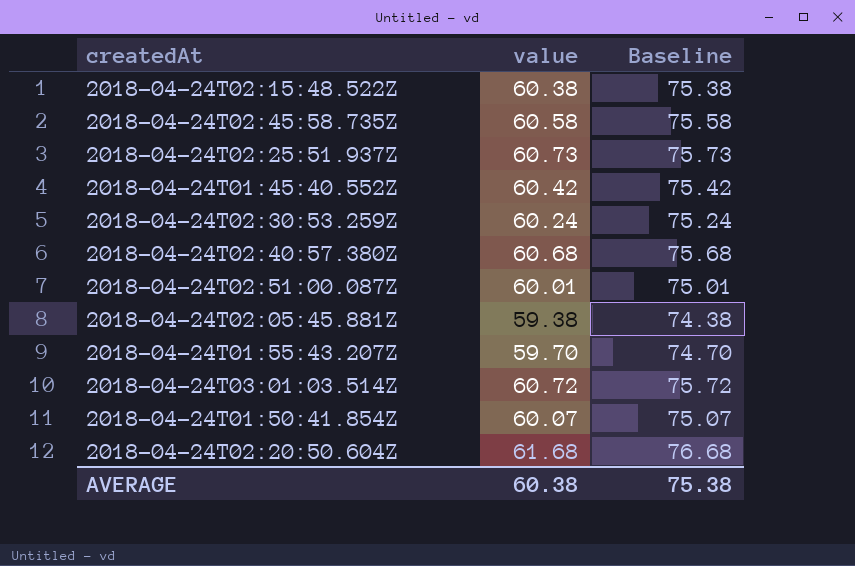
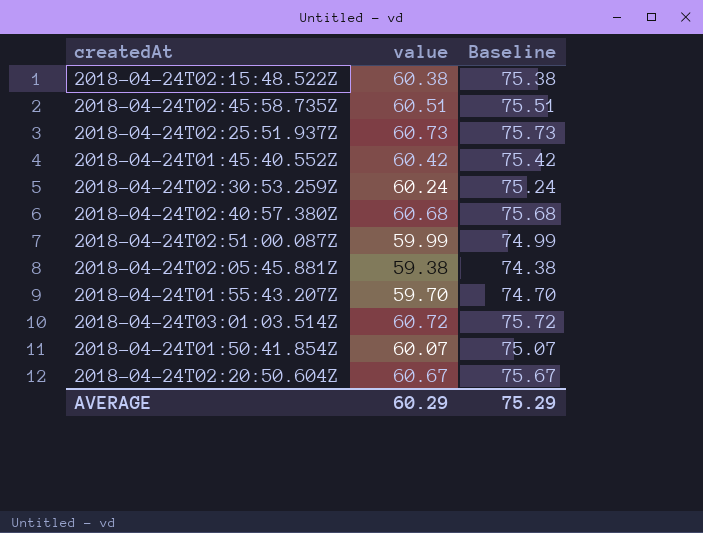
2018-04-24T02:45:58.735Z | value: 60.58 -> 60.51
2018-04-24T02:45:58.735Z | Baseline: 75.58 -> 75.51
2018-04-24T02:51:00.087Z | value: 60.01 -> 59.99
2018-04-24T02:51:00.087Z | Baseline: 75.01 -> 74.99
2018-04-24T02:20:50.604Z | value: 61.68 -> 60.67
2018-04-24T02:20:50.604Z | Baseline: 76.68 -> 75.67
AVERAGE | value: 60.38 -> 60.29
AVERAGE | Baseline: 75.38 -> 75.29

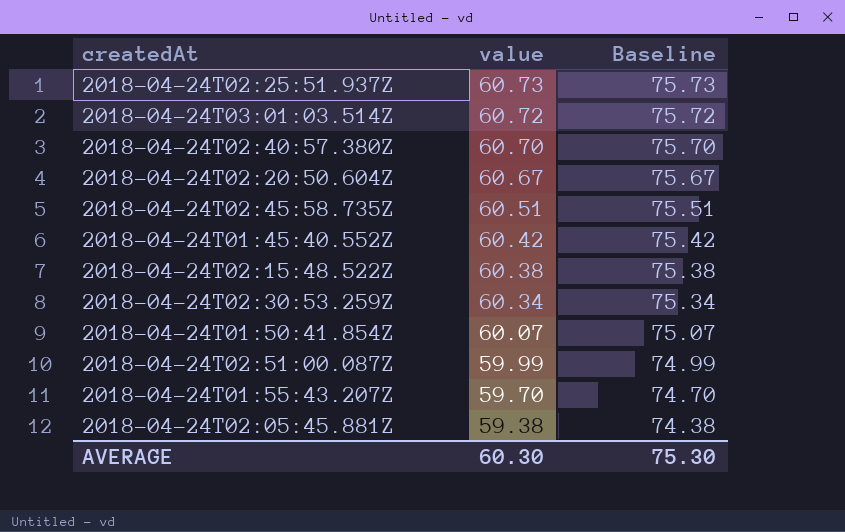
row order: none -> value descending
2018-04-24T02:40:57.380Z | value: 60.68 -> 60.70
2018-04-24T02:40:57.380Z | Baseline: 75.68 -> 75.70
2018-04-24T02:30:53.259Z | value: 60.24 -> 60.34
2018-04-24T02:30:53.259Z | Baseline: 75.24 -> 75.34
AVERAGE | value: 60.29 -> 60.30
AVERAGE | Baseline: 75.29 -> 75.30

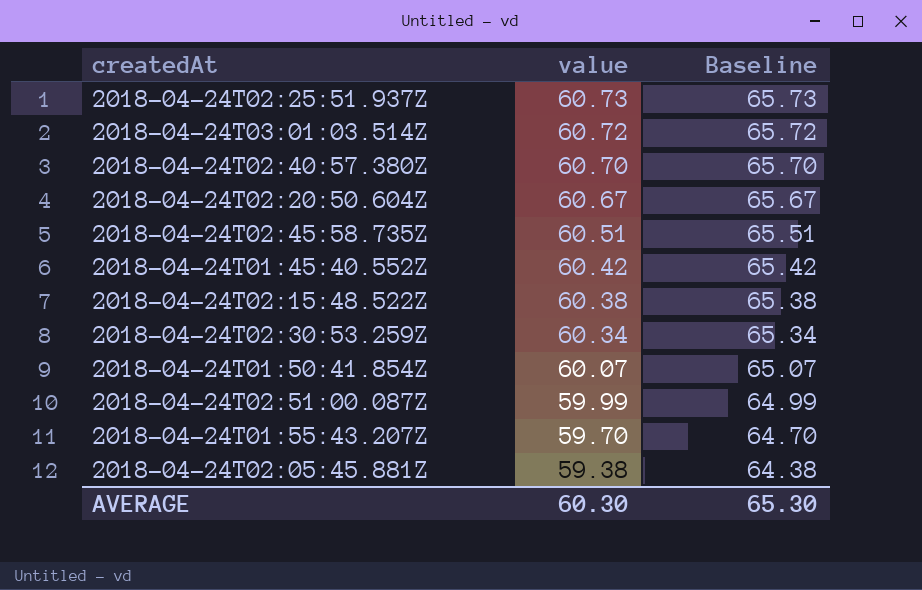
column Baseline | formula: [value] + 15 -> [value] + 5
AVERAGE | Baseline: 75.30 -> 65.30

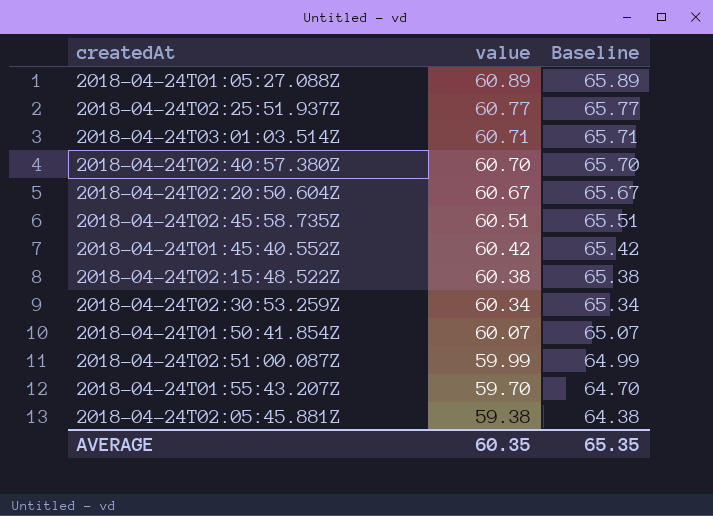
row 2018-04-24T01:05:27.088Z: none -> 60.89 | 65.89
2018-04-24T02:25:51.937Z | value: 60.73 -> 60.77
2018-04-24T02:25:51.937Z | Baseline: 65.73 -> 65.77
2018-04-24T03:01:03.514Z | value: 60.72 -> 60.71
2018-04-24T03:01:03.514Z | Baseline: 65.72 -> 65.71
AVERAGE | value: 60.30 -> 60.35
AVERAGE | Baseline: 65.30 -> 65.35

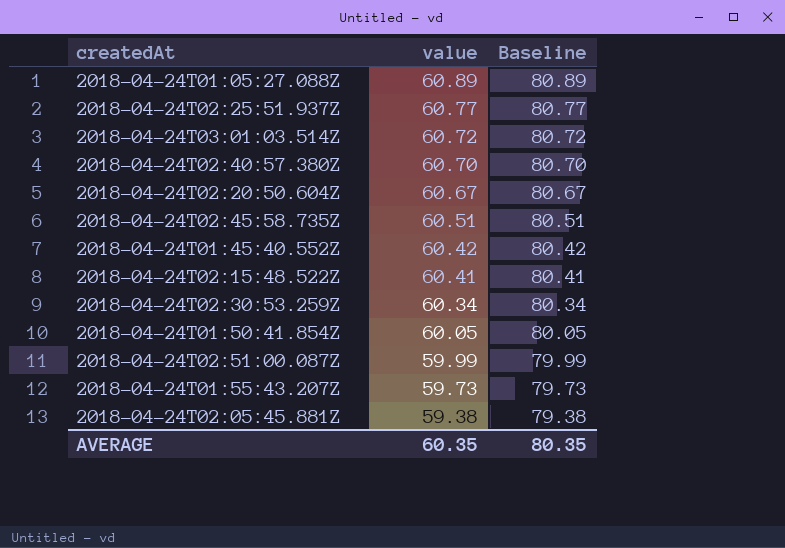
column Baseline | formula: [value] + 5 -> [value] + 20
2018-04-24T03:01:03.514Z | value: 60.71 -> 60.72
2018-04-24T02:15:48.522Z | value: 60.38 -> 60.41
2018-04-24T01:50:41.854Z | value: 60.07 -> 60.05
2018-04-24T01:55:43.207Z | value: 59.70 -> 59.73
AVERAGE | Baseline: 65.35 -> 80.35

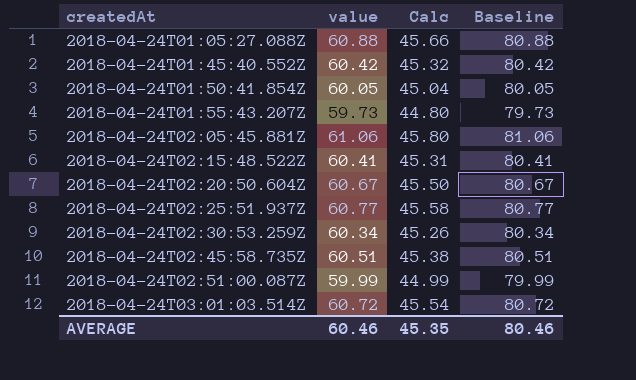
row order: value descending -> createdAt ascending
column Calc | formula: none -> [value] * 0.75
row 2018-04-24T02:40:57.380Z: 60.70 | 80.70 -> none
2018-04-24T01:05:27.088Z | value: 60.89 -> 60.88
2018-04-24T01:05:27.088Z | Baseline: 80.89 -> 80.88
2018-04-24T02:05:45.881Z | value: 59.38 -> 61.06
2018-04-24T02:05:45.881Z | Baseline: 79.38 -> 81.06
AVERAGE | value: 60.35 -> 60.46
AVERAGE | Baseline: 80.35 -> 80.46

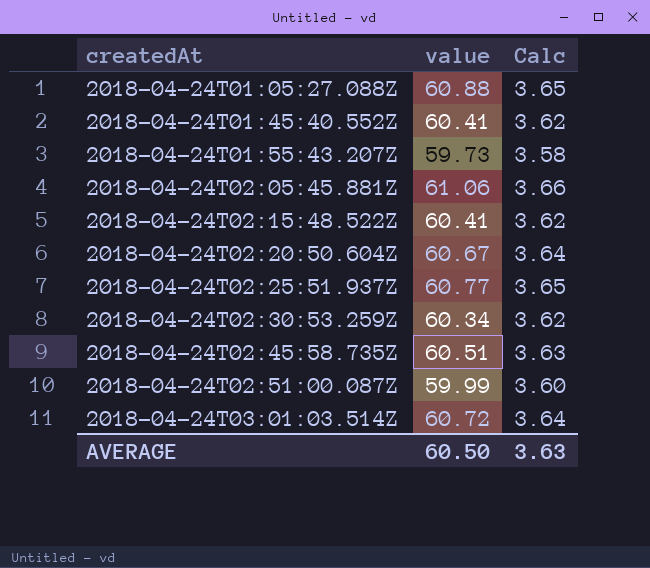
column Baseline | formula: [value] + 20 -> none
column Calc | formula: [value] * 0.75 -> [value] * 0.06
row 2018-04-24T01:50:41.854Z: 60.05 | 45.04 | 80.05 -> none
2018-04-24T01:45:40.552Z | value: 60.42 -> 60.41
AVERAGE | value: 60.46 -> 60.50
AVERAGE | Calc: 45.35 -> 3.63

